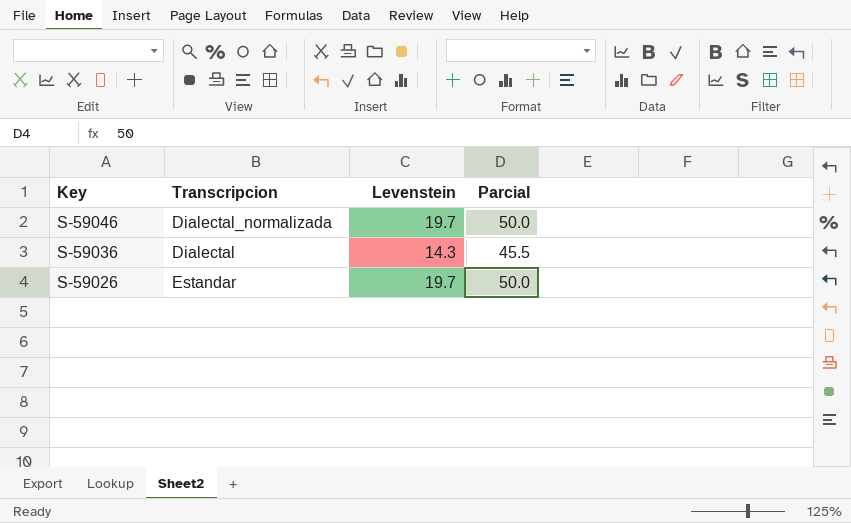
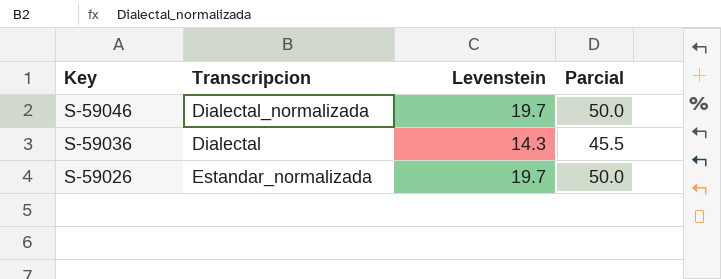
S-59026 | Transcripcion: Estandar -> Estandar_normalizada

